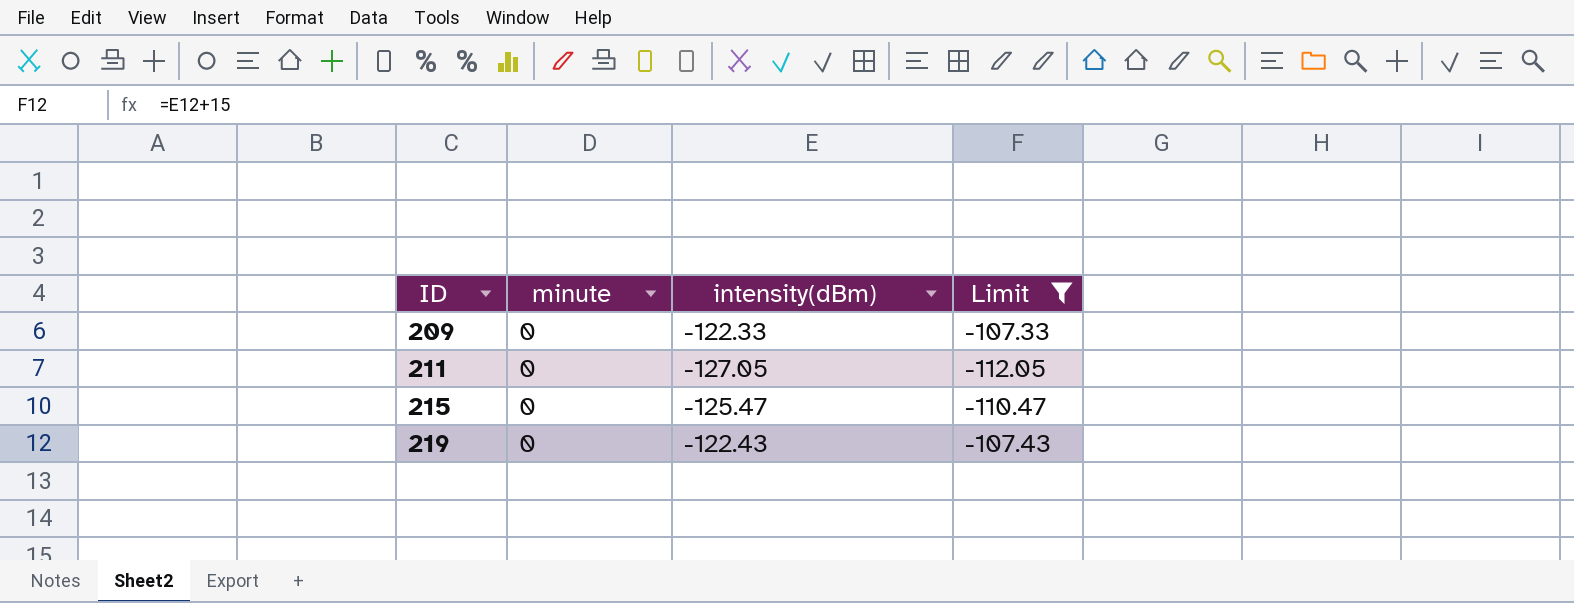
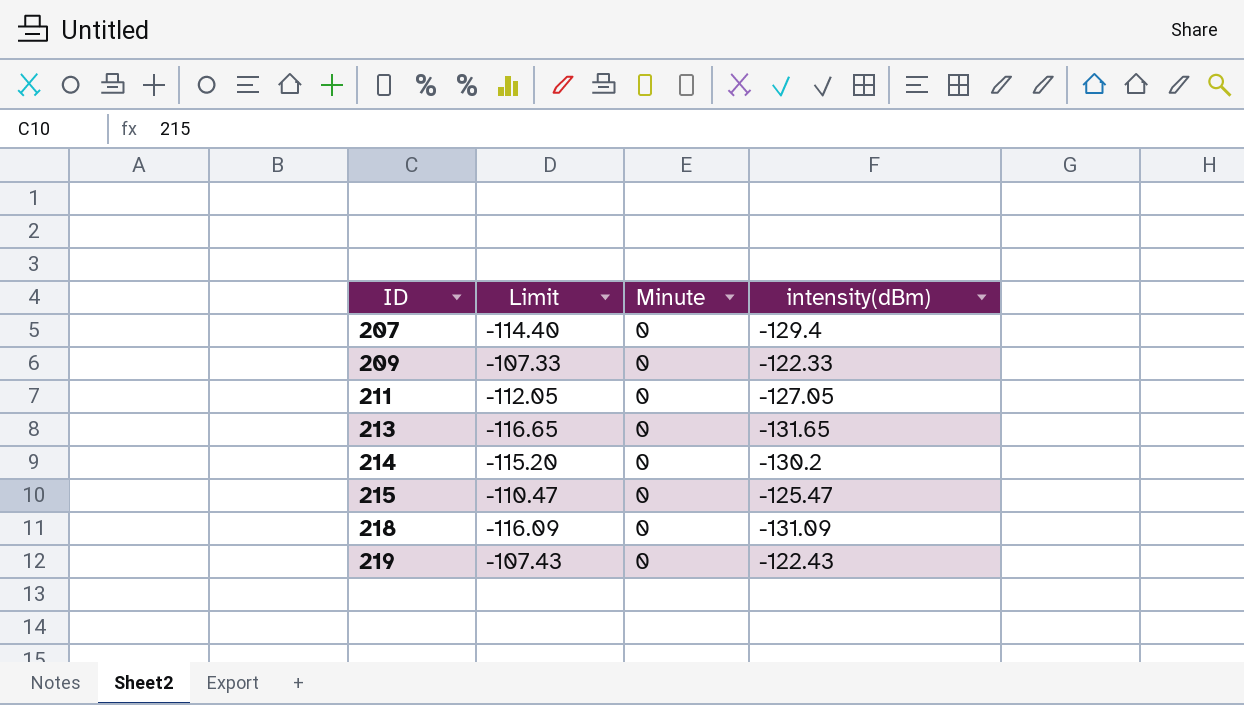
filter: Limit >= -112.05 -> none
column Limit | position: 4 -> 2
column name: minute -> Minute

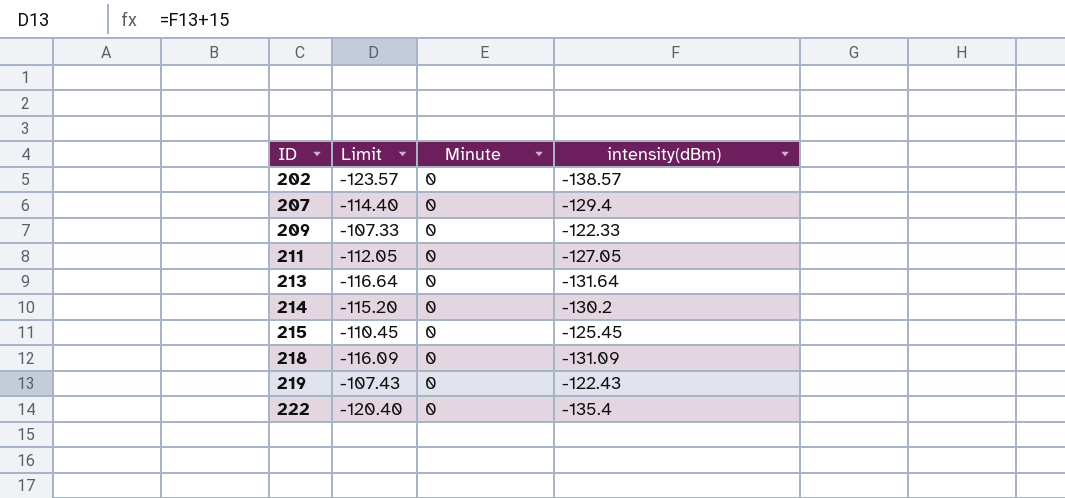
row 202: none -> -123.57 | 0 | -138.57
213 | Limit: -116.65 -> -116.64
213 | intensity(dBm): -131.65 -> -131.64
215 | Limit: -110.47 -> -110.45
215 | intensity(dBm): -125.47 -> -125.45
row 222: none -> -120.40 | 0 | -135.4

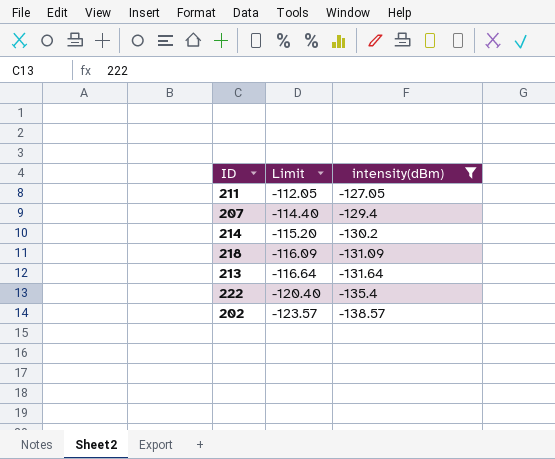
filter: none -> intensity(dBm) <= -127.05
row order: ID ascending -> Limit descending
column Minute | position: 3 -> none

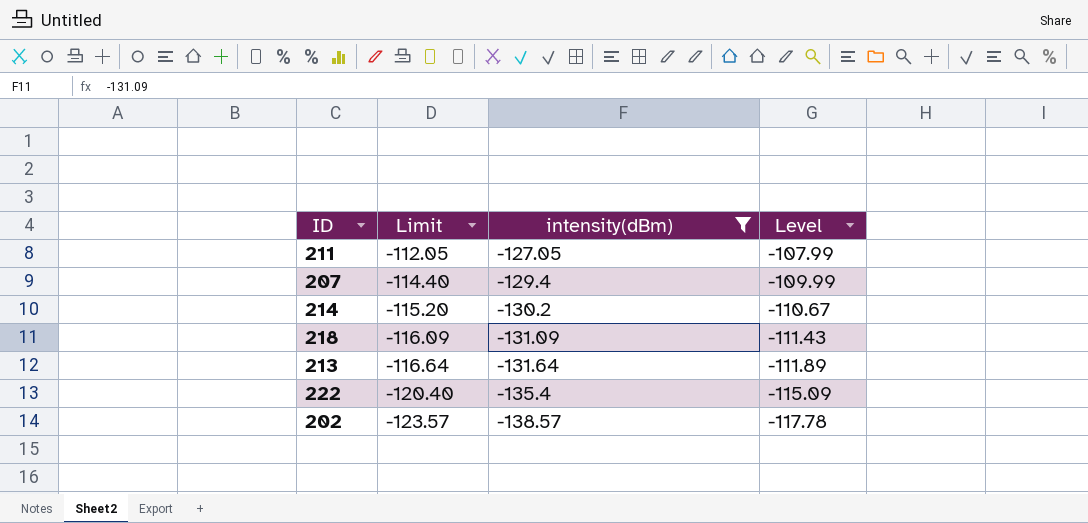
column Level | formula: none -> [intensity(dBm)] * 0.85

